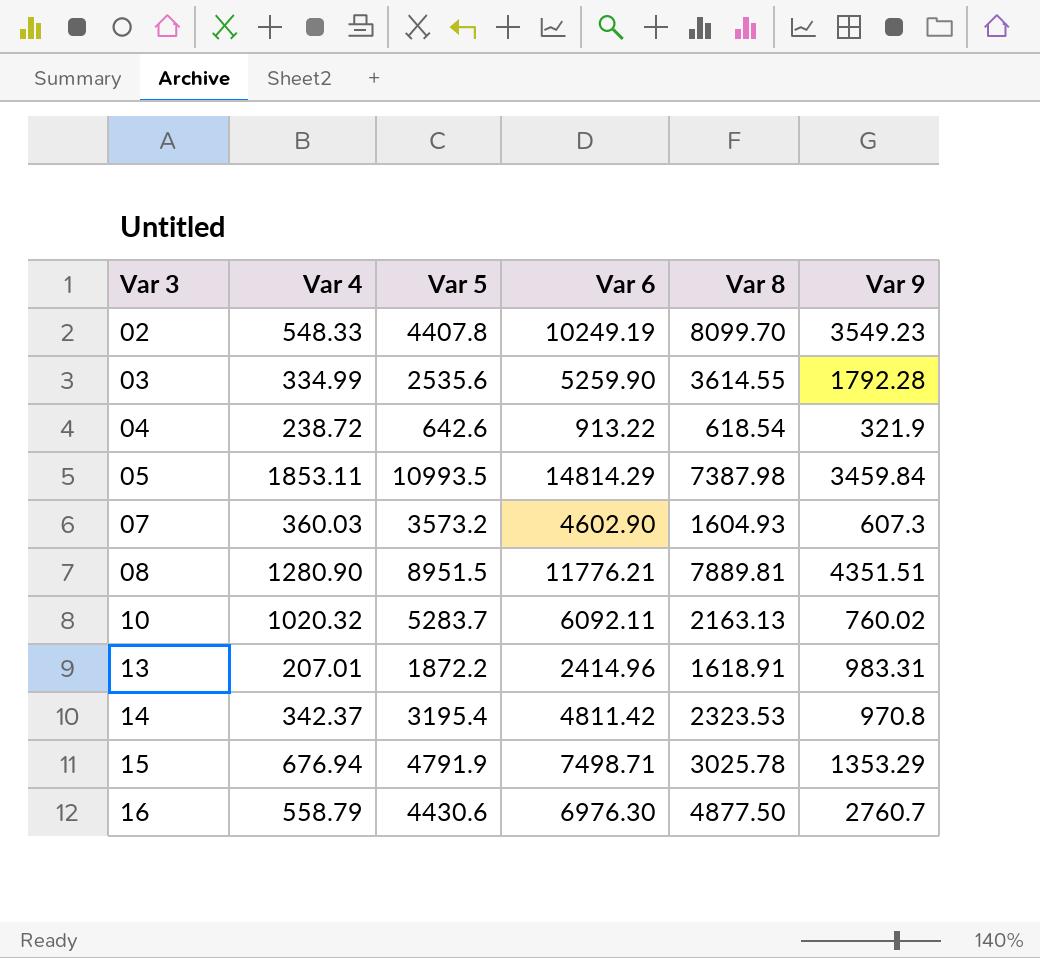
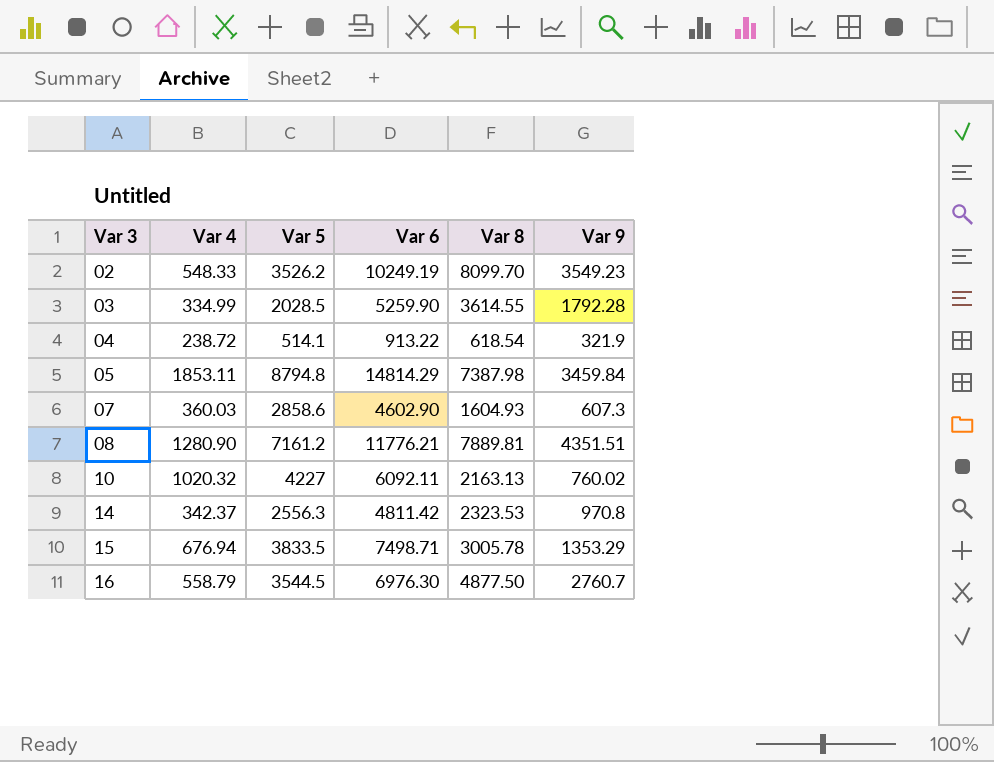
row 13: 207.01 | 1872.2 | 2414.96 | 1618.91 | 983.31 -> none
02 | Var 5: 4407.8 -> 3526.2
03 | Var 5: 2535.6 -> 2028.5
04 | Var 5: 642.6 -> 514.1
05 | Var 5: 10993.5 -> 8794.8
07 | Var 5: 3573.2 -> 2858.6
08 | Var 5: 8951.5 -> 7161.2
10 | Var 5: 5283.7 -> 4227
14 | Var 5: 3195.4 -> 2556.3
15 | Var 5: 4791.9 -> 3833.5
15 | Var 8: 3025.78 -> 3005.78
16 | Var 5: 4430.6 -> 3544.5

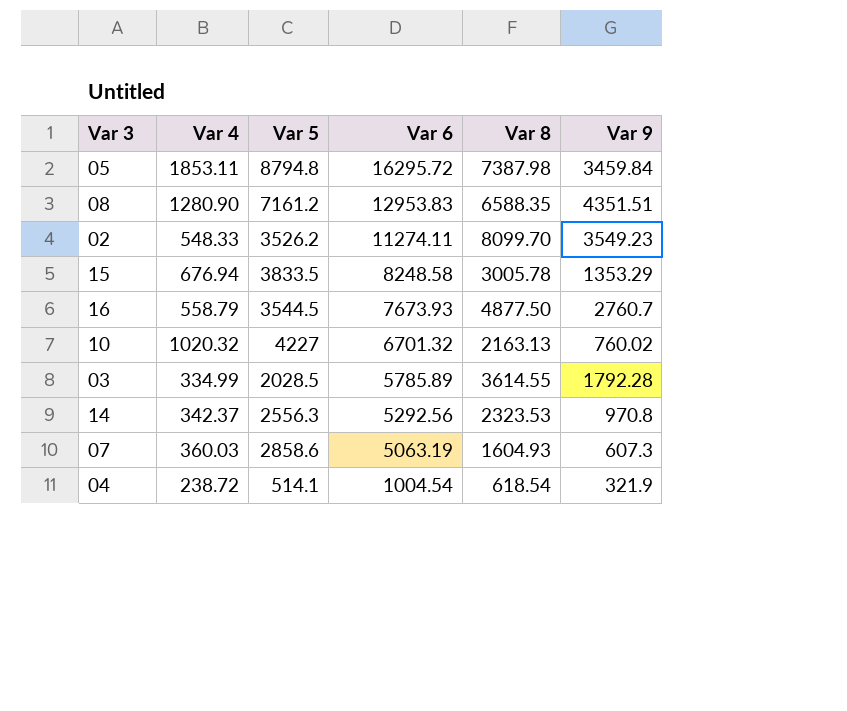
row order: Var 3 ascending -> Var 6 descending
05 | Var 6: 14814.29 -> 16295.72
08 | Var 6: 11776.21 -> 12953.83
08 | Var 8: 7889.81 -> 6588.35
02 | Var 6: 10249.19 -> 11274.11
15 | Var 6: 7498.71 -> 8248.58
16 | Var 6: 6976.30 -> 7673.93
10 | Var 6: 6092.11 -> 6701.32
03 | Var 6: 5259.90 -> 5785.89
14 | Var 6: 4811.42 -> 5292.56
07 | Var 6: 4602.90 -> 5063.19
04 | Var 6: 913.22 -> 1004.54

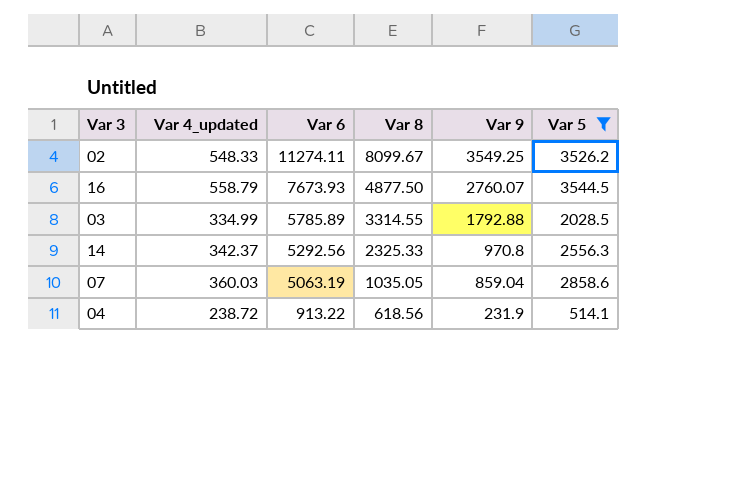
filter: none -> Var 5 <= 3544.5
column name: Var 4 -> Var 4_updated
column Var 5 | position: 3 -> 6
02 | Var 8: 8099.70 -> 8099.67
02 | Var 9: 3549.23 -> 3549.25
16 | Var 9: 2760.7 -> 2760.07
03 | Var 8: 3614.55 -> 3314.55
03 | Var 9: 1792.28 -> 1792.88
14 | Var 8: 2323.53 -> 2325.33
07 | Var 8: 1604.93 -> 1035.05
07 | Var 9: 607.3 -> 859.04
04 | Var 6: 1004.54 -> 913.22
04 | Var 8: 618.54 -> 618.56
04 | Var 9: 321.9 -> 231.9

